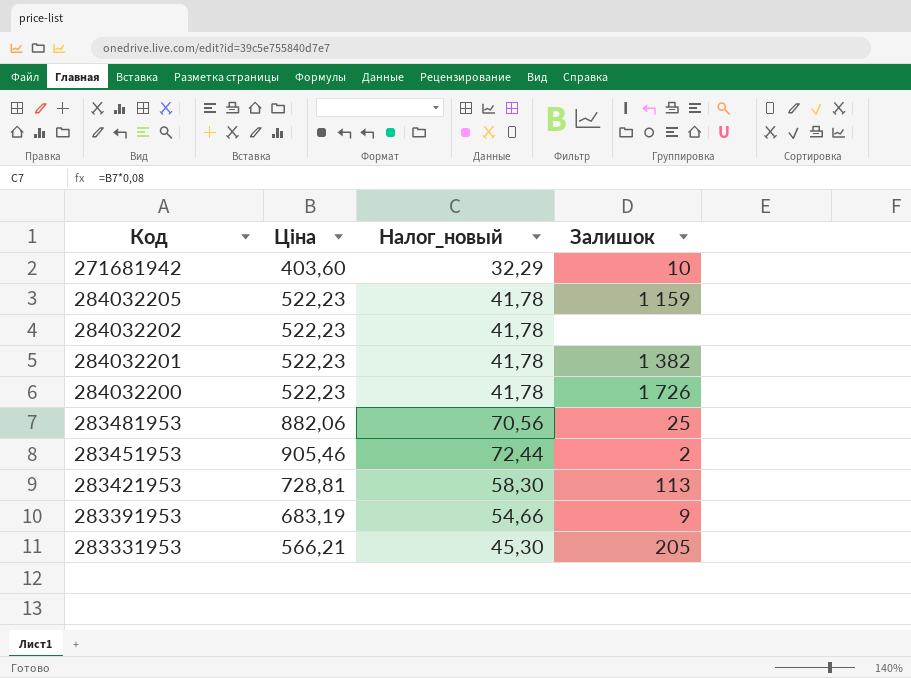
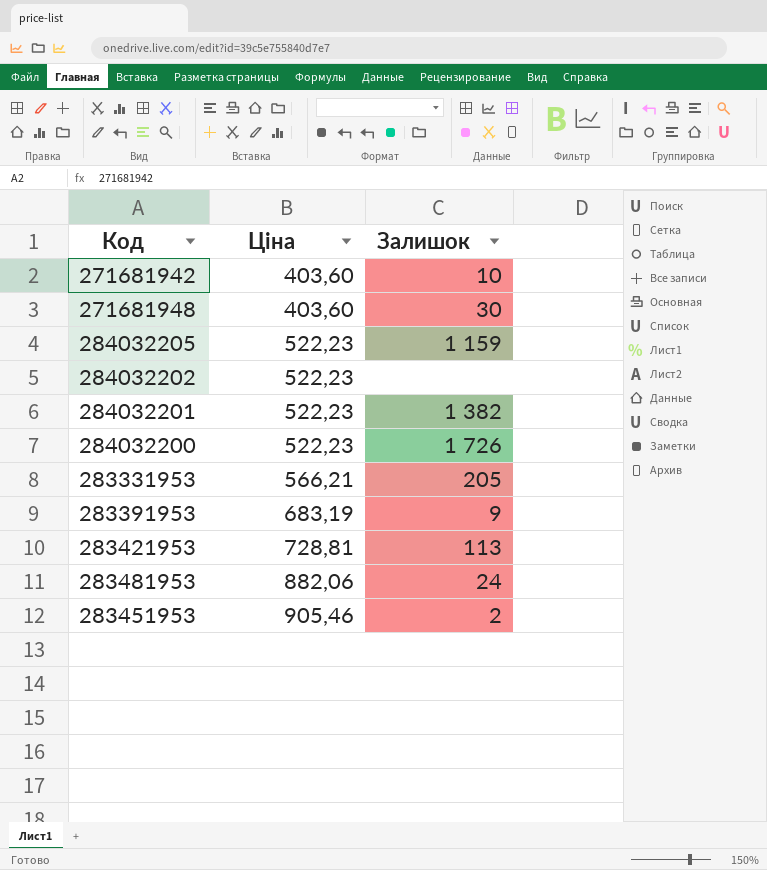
row order: none -> Ціна ascending
column Налог_новый | formula: [Ціна] * 0,08 -> none
row 271681948: none -> 403,60 | 30
283481953 | Залишок: 25 -> 24

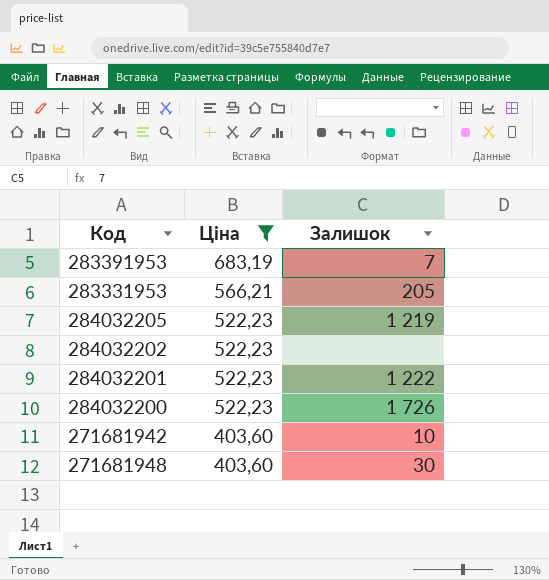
filter: none -> Ціна <= 683,19
row order: Ціна ascending -> Ціна descending
283391953 | Залишок: 9 -> 7
284032205 | Залишок: 1 159 -> 1 219
284032201 | Залишок: 1 382 -> 1 222

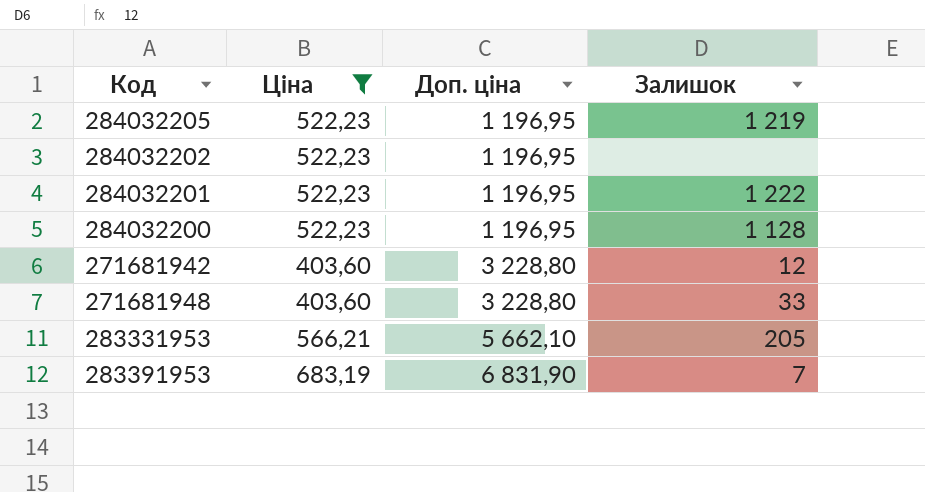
row order: Ціна descending -> Доп. ціна ascending
column Доп. ціна | position: none -> 3
284032200 | Залишок: 1 726 -> 1 128
271681942 | Залишок: 10 -> 12
271681948 | Залишок: 30 -> 33

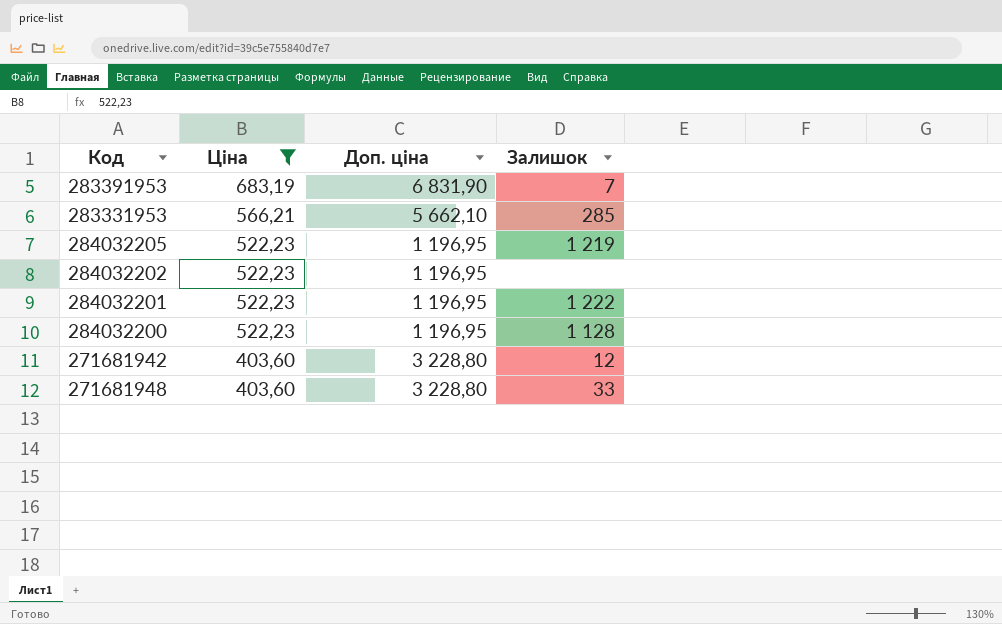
row order: Доп. ціна ascending -> Ціна descending
283331953 | Залишок: 205 -> 285

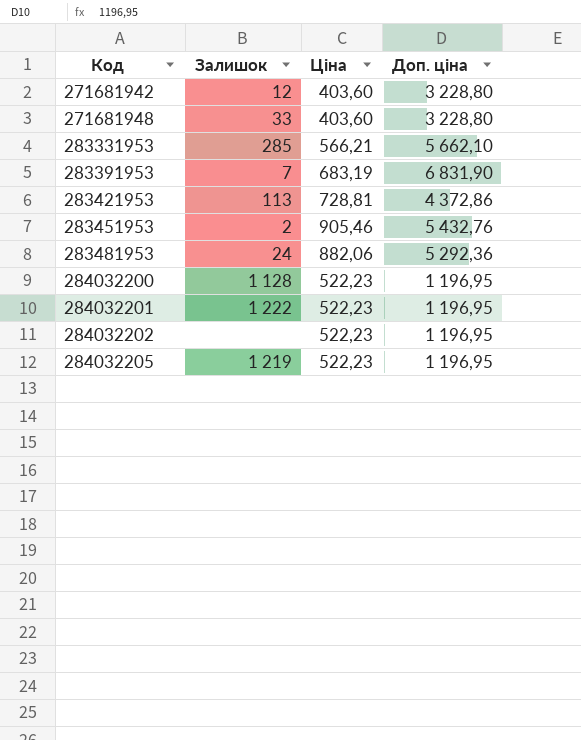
filter: Ціна <= 683,19 -> none
row order: Ціна descending -> Код ascending
column Залишок | position: 4 -> 2

